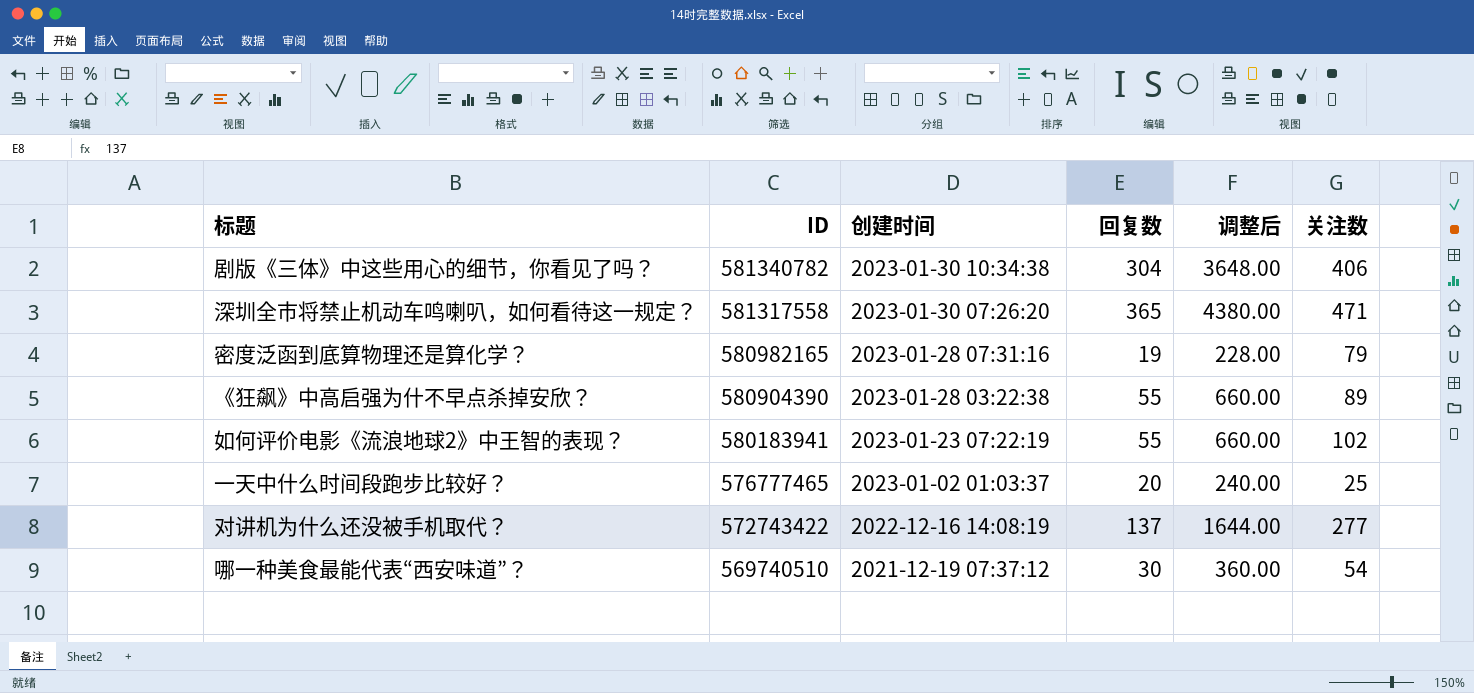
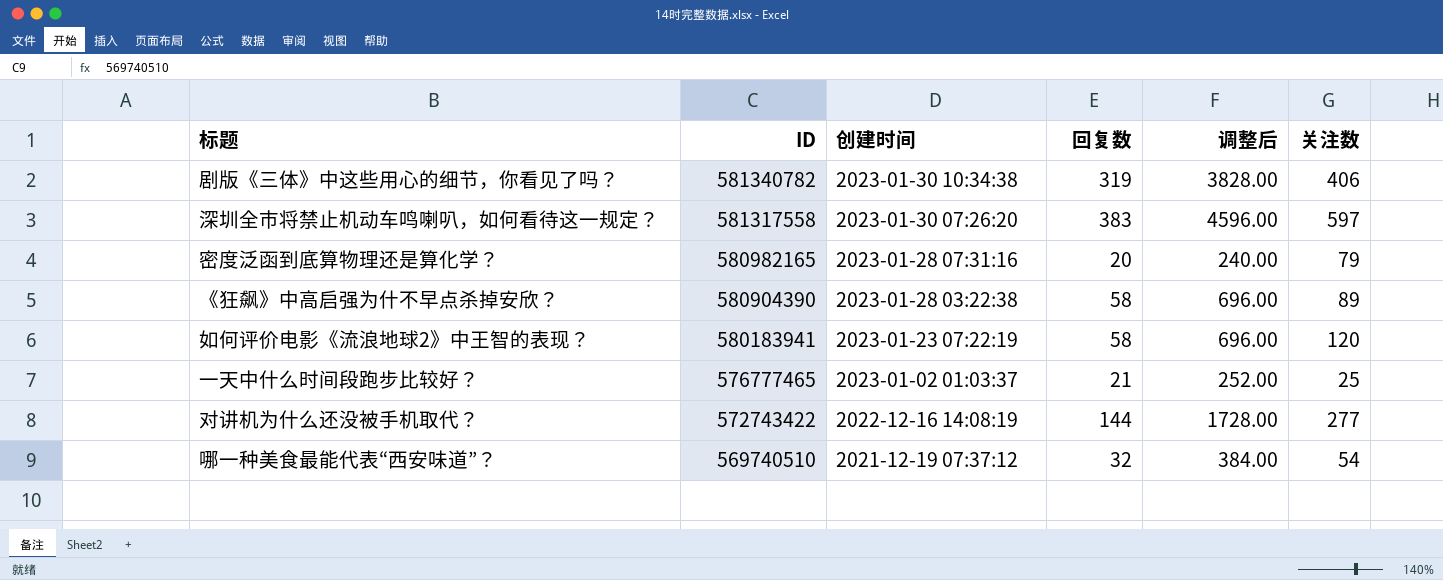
剧版《三体》中这些用心的细节，你看见了吗？ | 回复数: 304 -> 319
剧版《三体》中这些用心的细节，你看见了吗？ | 调整后: 3648.00 -> 3828.00
深圳全市将禁止机动车鸣喇叭，如何看待这一规定？ | 回复数: 365 -> 383
深圳全市将禁止机动车鸣喇叭，如何看待这一规定？ | 调整后: 4380.00 -> 4596.00
深圳全市将禁止机动车鸣喇叭，如何看待这一规定？ | 关注数: 471 -> 597
密度泛函到底算物理还是算化学？ | 回复数: 19 -> 20
密度泛函到底算物理还是算化学？ | 调整后: 228.00 -> 240.00
《狂飙》中高启强为什不早点杀掉安欣？ | 回复数: 55 -> 58
《狂飙》中高启强为什不早点杀掉安欣？ | 调整后: 660.00 -> 696.00
如何评价电影《流浪地球2》中王智的表现？ | 回复数: 55 -> 58
如何评价电影《流浪地球2》中王智的表现？ | 调整后: 660.00 -> 696.00
如何评价电影《流浪地球2》中王智的表现？ | 关注数: 102 -> 120
一天中什么时间段跑步比较好？ | 回复数: 20 -> 21
一天中什么时间段跑步比较好？ | 调整后: 240.00 -> 252.00
对讲机为什么还没被手机取代？ | 回复数: 137 -> 144
对讲机为什么还没被手机取代？ | 调整后: 1644.00 -> 1728.00
哪一种美食最能代表“西安味道”？ | 回复数: 30 -> 32
哪一种美食最能代表“西安味道”？ | 调整后: 360.00 -> 384.00

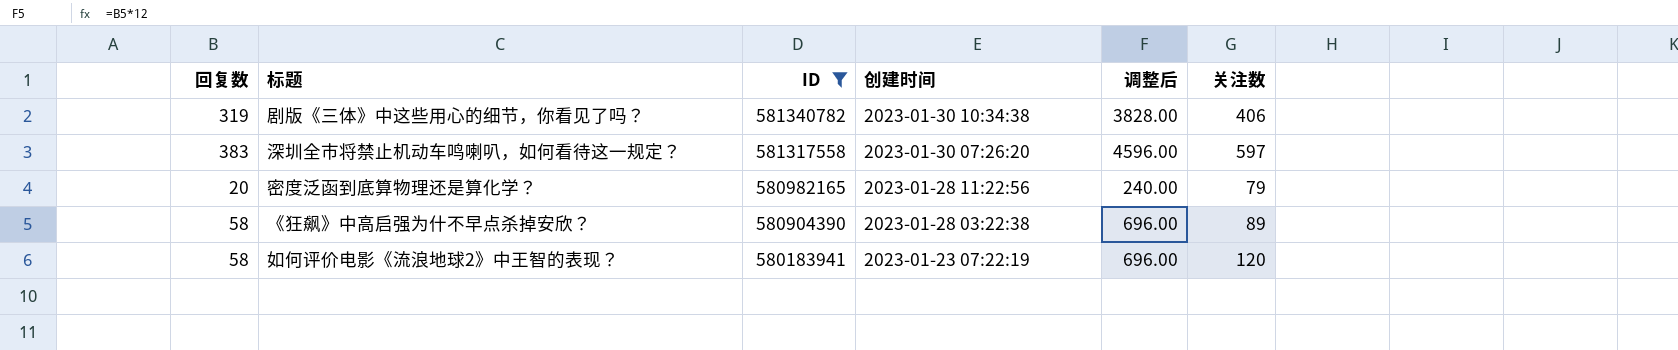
filter: none -> ID >= 580183941
column 回复数 | position: 4 -> 1
密度泛函到底算物理还是算化学？ | 创建时间: 2023-01-28 07:31:16 -> 2023-01-28 11:22:56

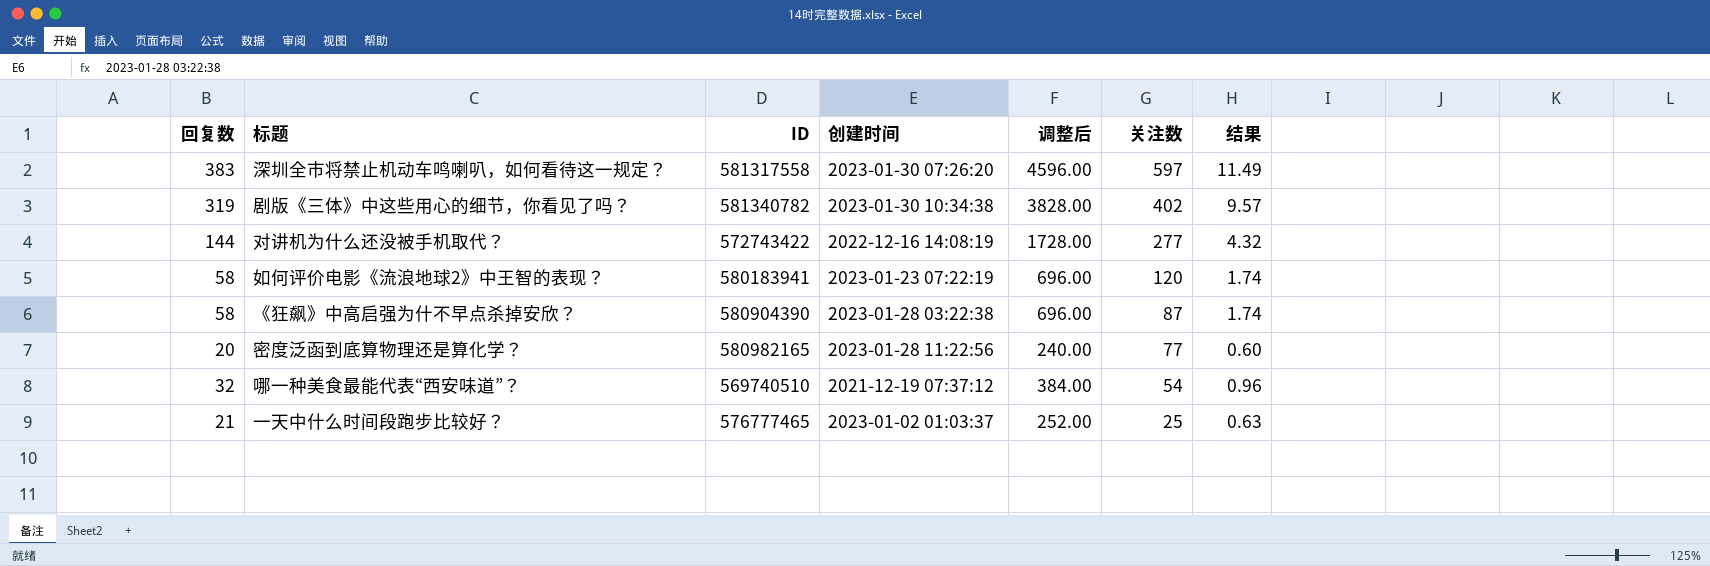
filter: ID >= 580183941 -> none
row order: ID descending -> 关注数 descending
column 结果 | formula: none -> [回复数] * 0.03
剧版《三体》中这些用心的细节，你看见了吗？ | 关注数: 406 -> 402
《狂飙》中高启强为什不早点杀掉安欣？ | 关注数: 89 -> 87
密度泛函到底算物理还是算化学？ | 关注数: 79 -> 77

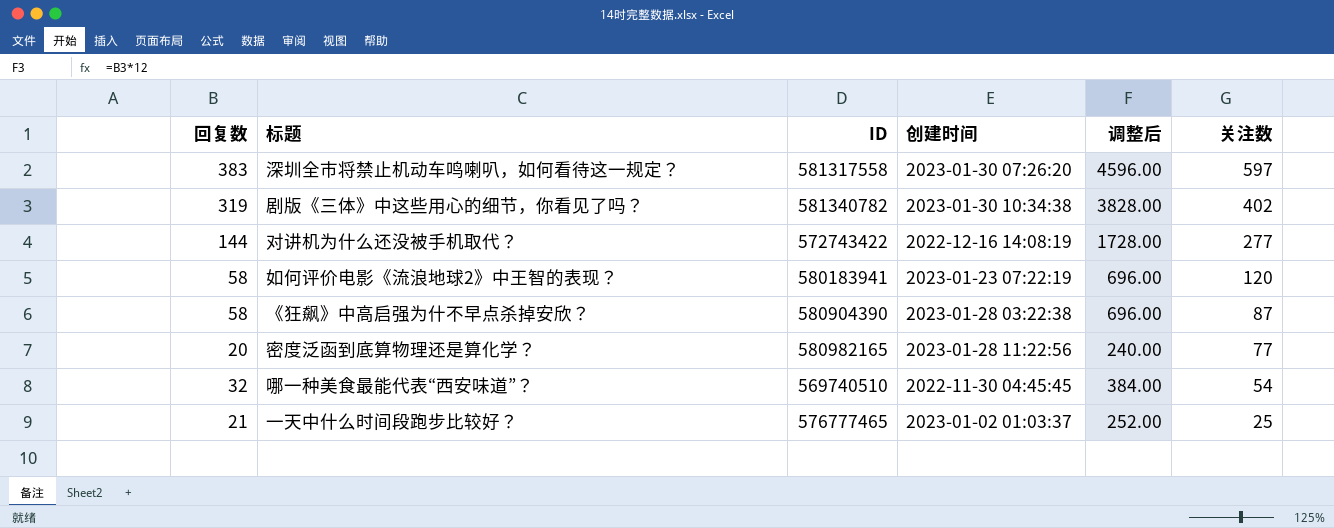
column 结果 | formula: [回复数] * 0.03 -> none
哪一种美食最能代表“西安味道”？ | 创建时间: 2021-12-19 07:37:12 -> 2022-11-30 04:45:45

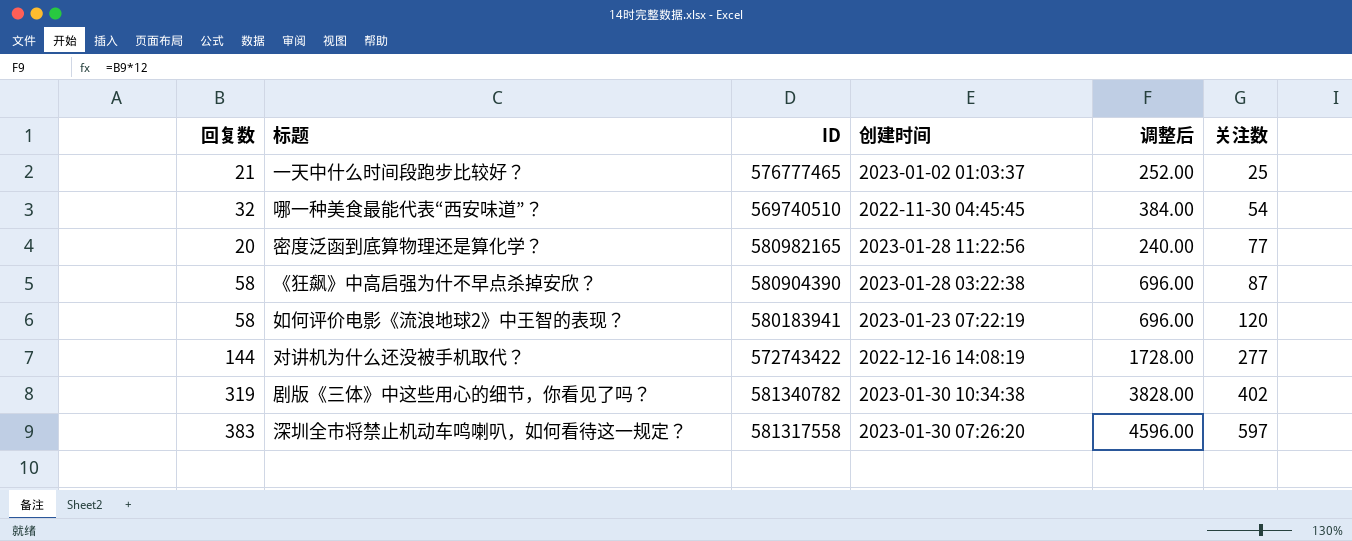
row order: 关注数 descending -> 关注数 ascending

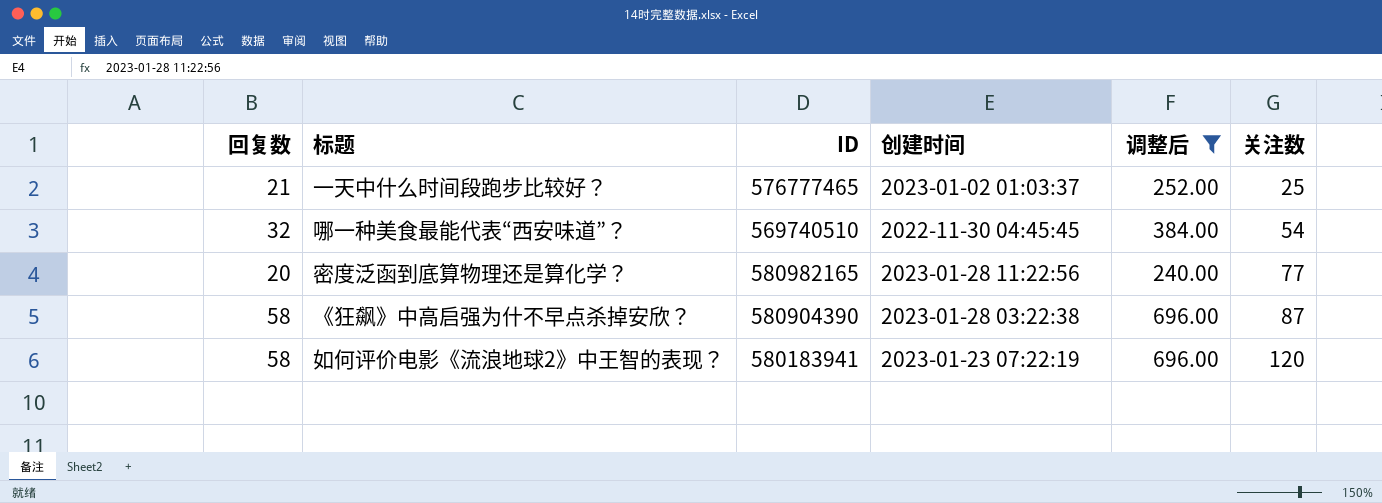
filter: none -> 调整后 <= 696.00

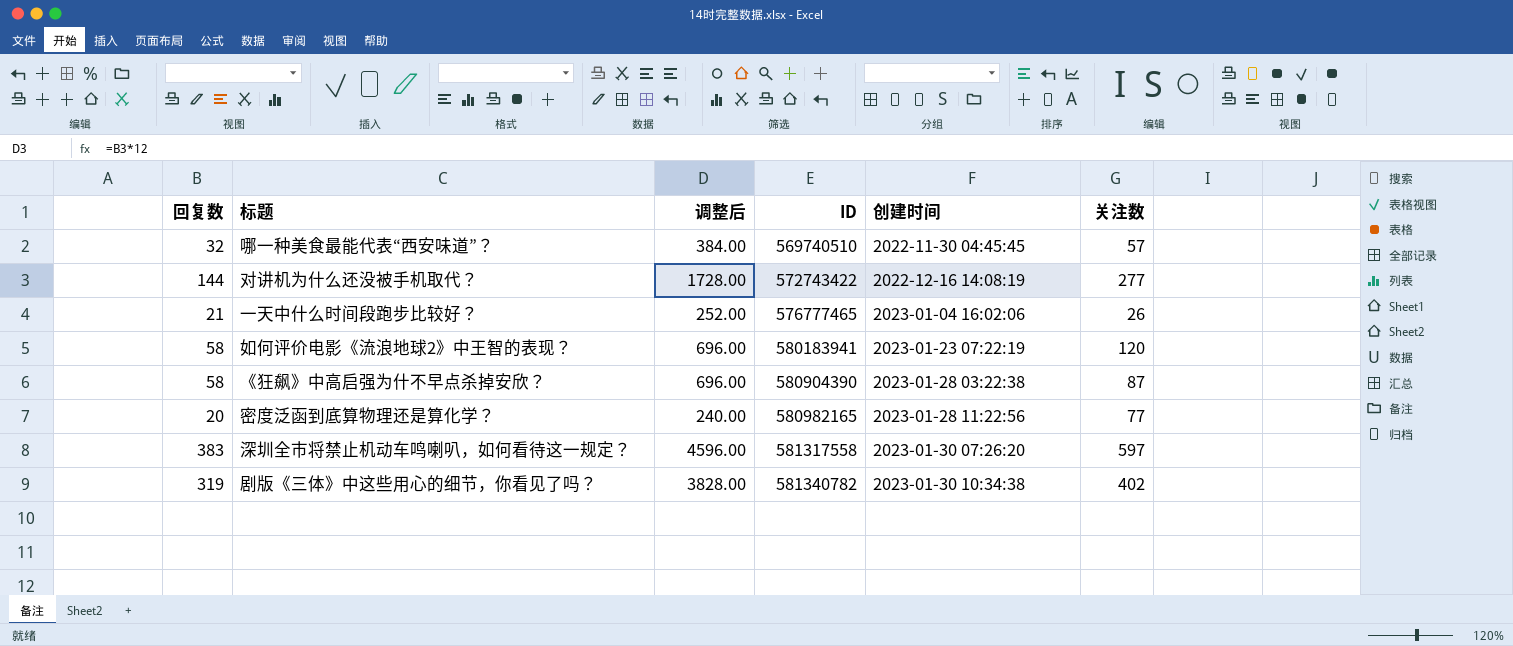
filter: 调整后 <= 696.00 -> none
row order: 关注数 ascending -> ID ascending
column 调整后 | position: 5 -> 3
哪一种美食最能代表“西安味道”？ | 关注数: 54 -> 57
一天中什么时间段跑步比较好？ | 创建时间: 2023-01-02 01:03:37 -> 2023-01-04 16:02:06
一天中什么时间段跑步比较好？ | 关注数: 25 -> 26

